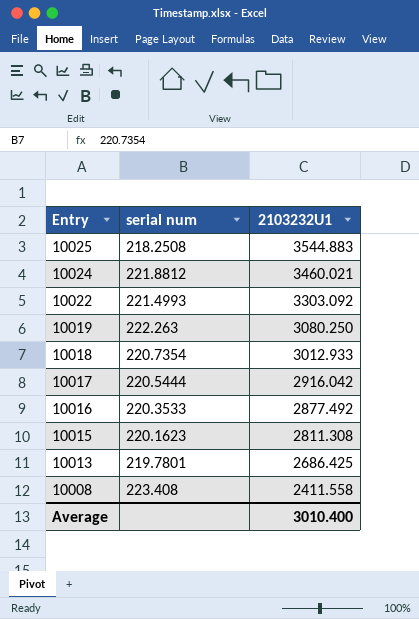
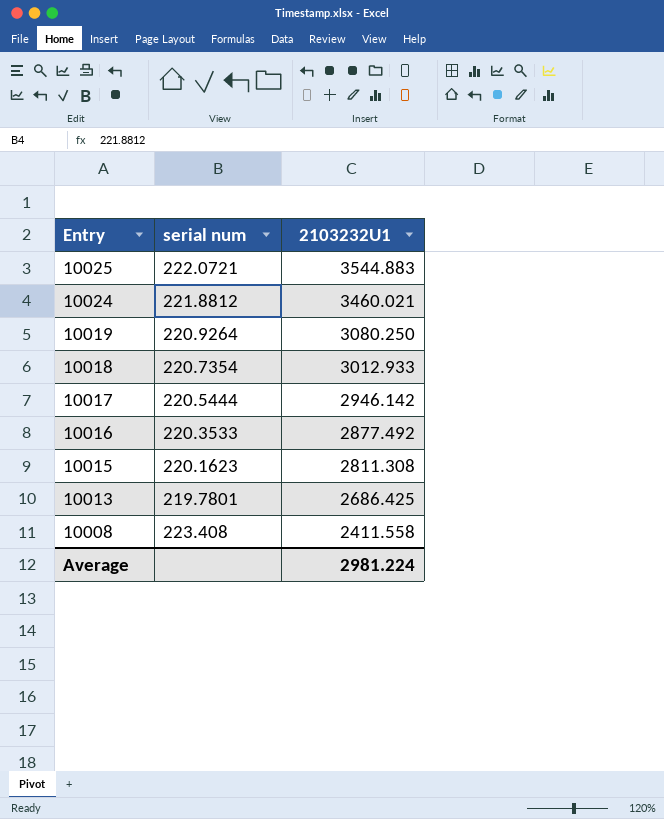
row 10022: 221.4993 | 3303.092 -> none
10025 | serial num: 218.2508 -> 222.0721
10019 | serial num: 222.263 -> 220.9264
10017 | 2103232U1: 2916.042 -> 2946.142
Average | 2103232U1: 3010.400 -> 2981.224

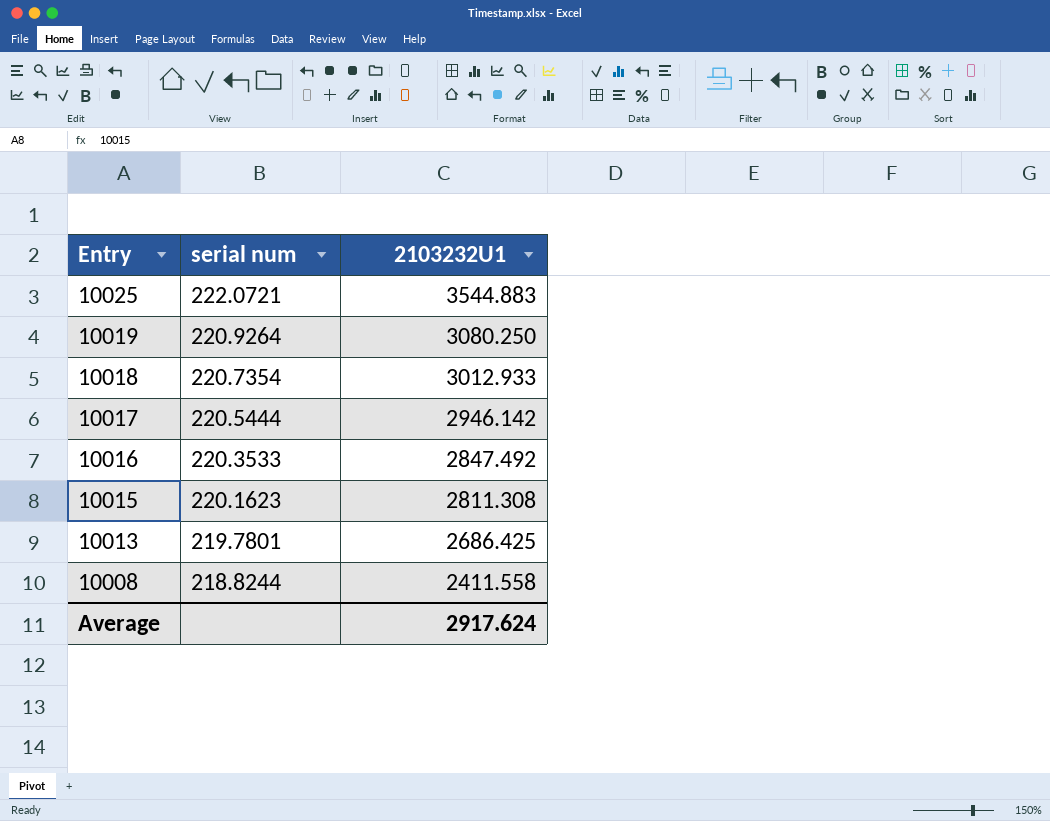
row 10024: 221.8812 | 3460.021 -> none
10016 | 2103232U1: 2877.492 -> 2847.492
10008 | serial num: 223.408 -> 218.8244
Average | 2103232U1: 2981.224 -> 2917.624

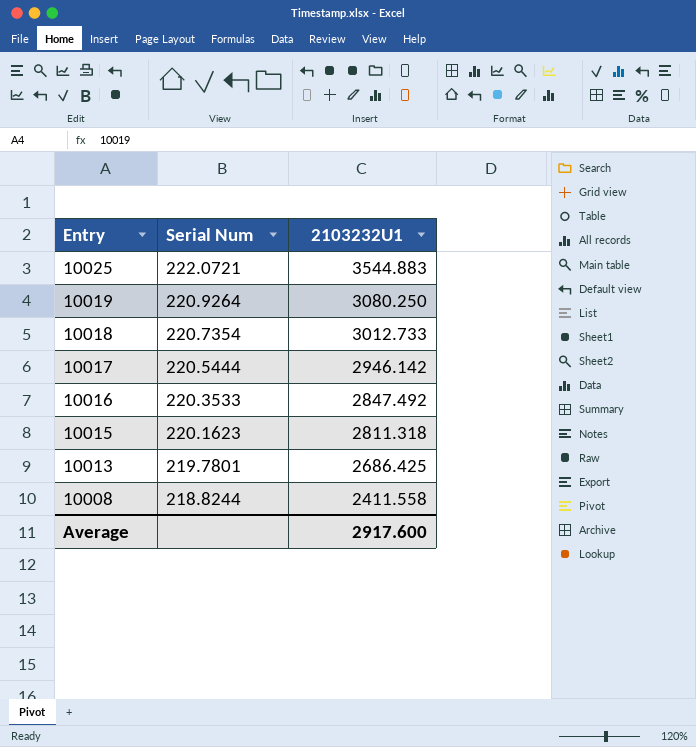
column name: serial num -> Serial Num
10018 | 2103232U1: 3012.933 -> 3012.733
10015 | 2103232U1: 2811.308 -> 2811.318
Average | 2103232U1: 2917.624 -> 2917.600

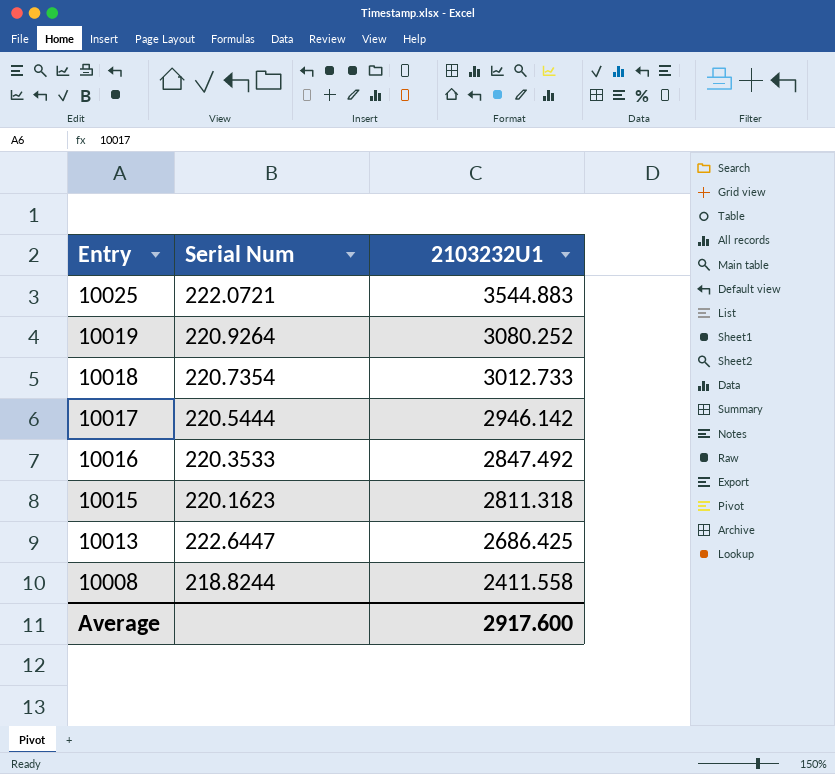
10019 | 2103232U1: 3080.250 -> 3080.252
10013 | Serial Num: 219.7801 -> 222.6447

